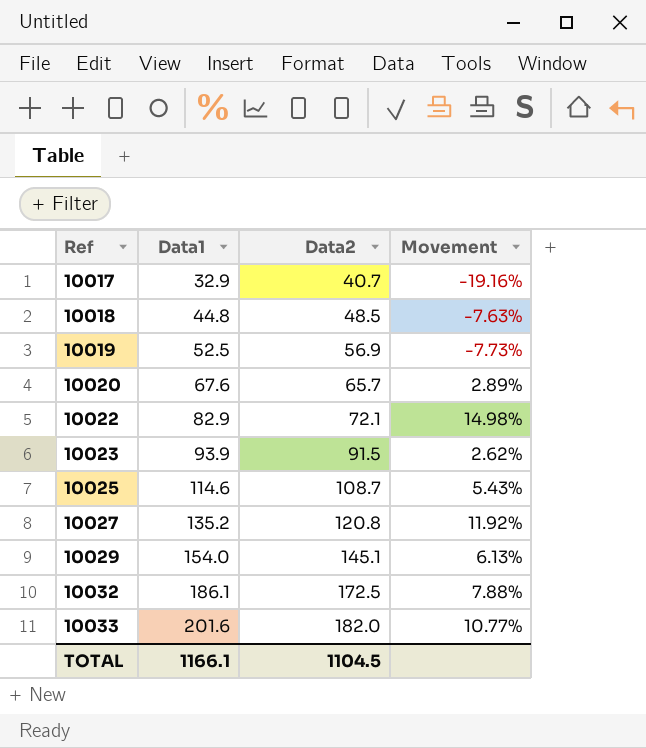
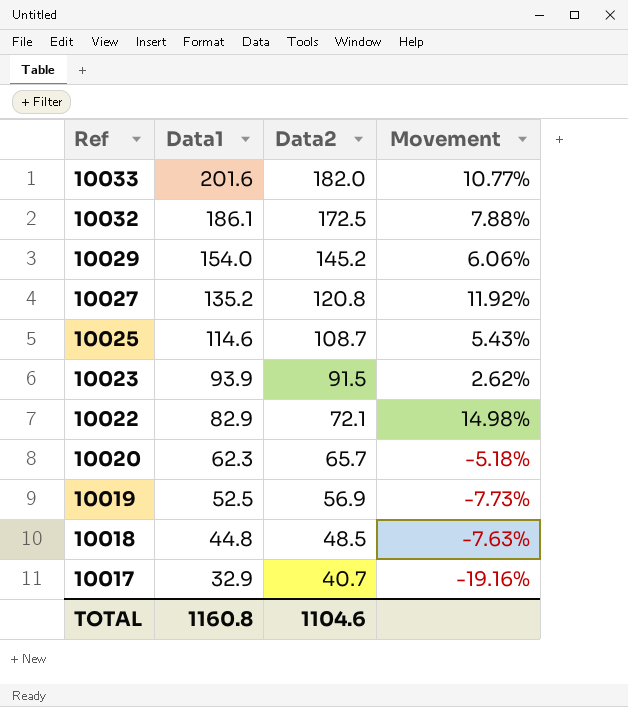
row order: Ref ascending -> Ref descending
10029 | Data2: 145.1 -> 145.2
10029 | Movement: 6.13% -> 6.06%
10020 | Data1: 67.6 -> 62.3
10020 | Movement: 2.89% -> -5.18%
TOTAL | Data1: 1166.1 -> 1160.8
TOTAL | Data2: 1104.5 -> 1104.6

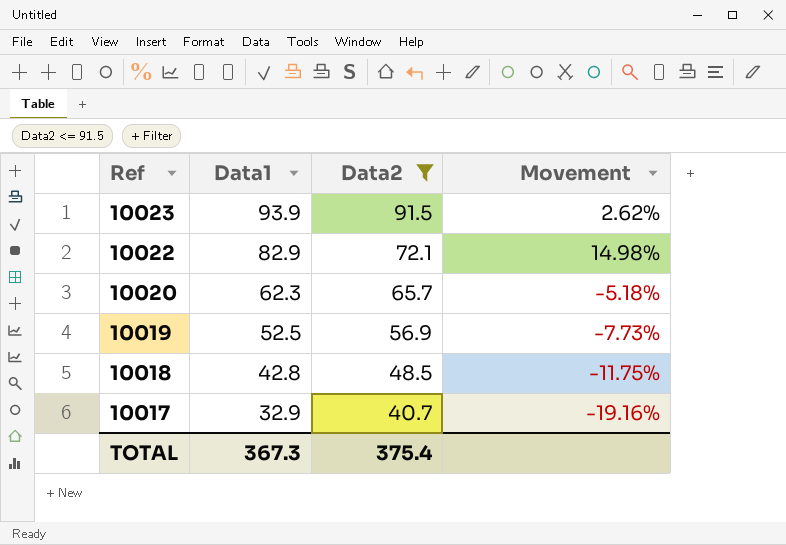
filter: none -> Data2 <= 91.5
10018 | Data1: 44.8 -> 42.8
10018 | Movement: -7.63% -> -11.75%
TOTAL | Data1: 1160.8 -> 367.3
TOTAL | Data2: 1104.6 -> 375.4

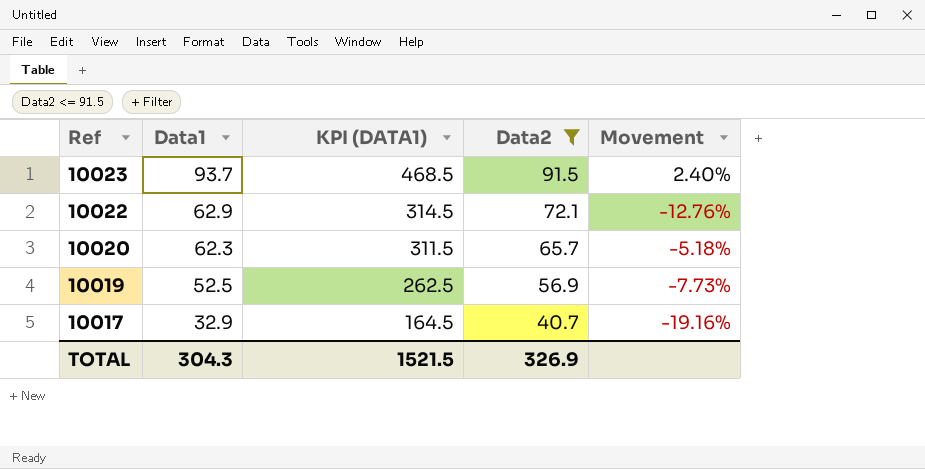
column KPI (DATA1) | formula: none -> [Data1] * 5
row 10018: 42.8 | 48.5 | -11.75% -> none
10023 | Data1: 93.9 -> 93.7
10023 | Movement: 2.62% -> 2.40%
10022 | Data1: 82.9 -> 62.9
10022 | Movement: 14.98% -> -12.76%
TOTAL | Data1: 367.3 -> 304.3
TOTAL | Data2: 375.4 -> 326.9

